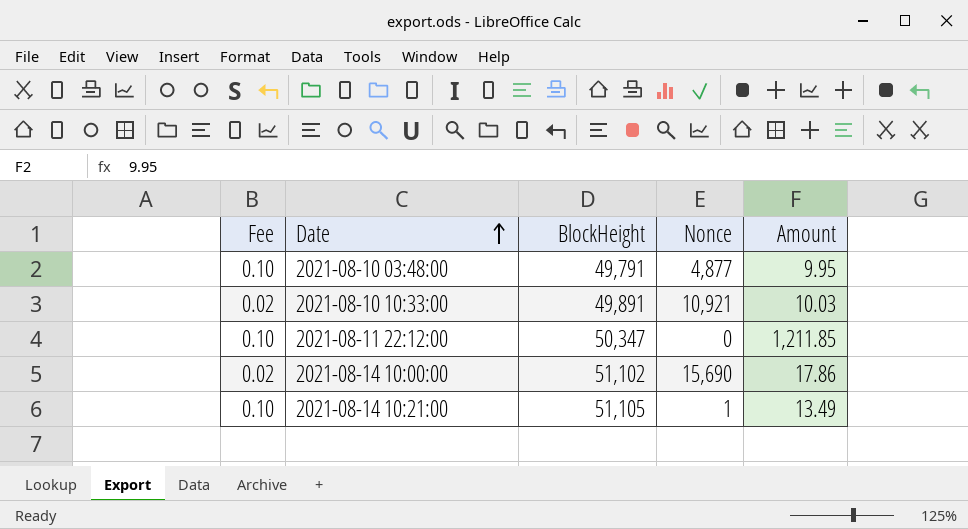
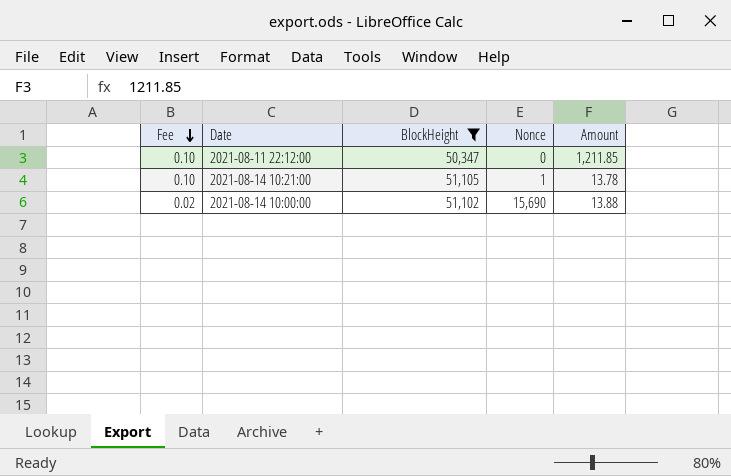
filter: none -> BlockHeight >= 50,347
row order: Date ascending -> Fee descending
2021-08-14 10:21:00 | Amount: 13.49 -> 13.78
2021-08-14 10:00:00 | Amount: 17.86 -> 13.88

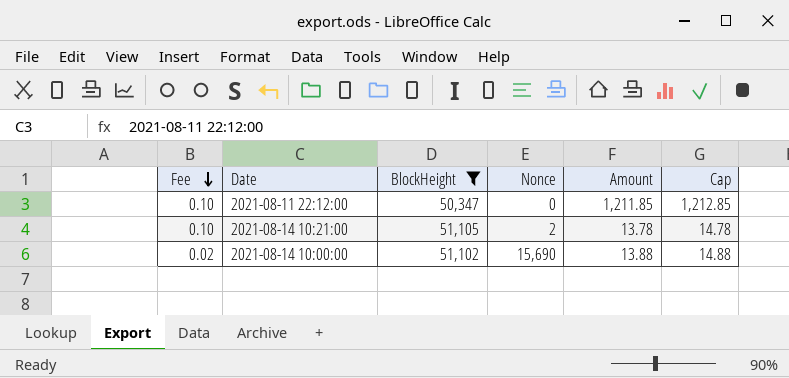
column Cap | formula: none -> [Amount] + 1
2021-08-14 10:21:00 | Nonce: 1 -> 2

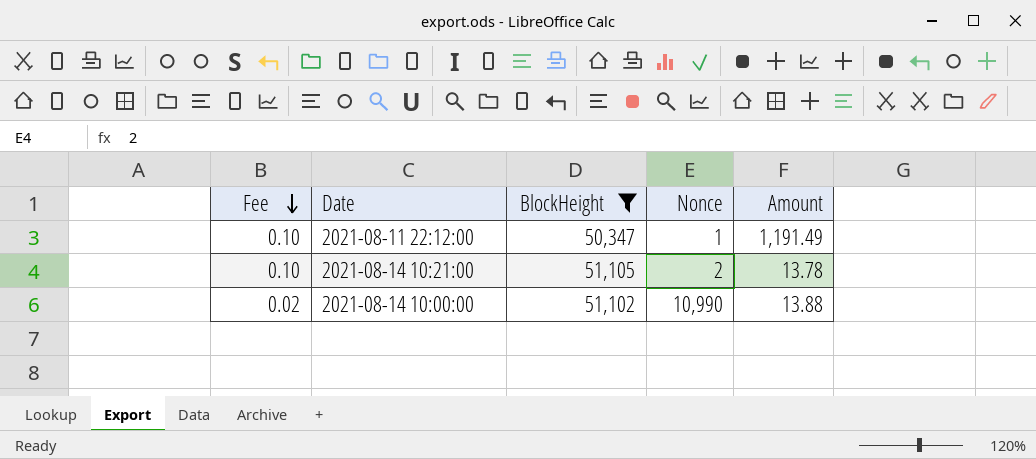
column Cap | formula: [Amount] + 1 -> none
2021-08-11 22:12:00 | Nonce: 0 -> 1
2021-08-11 22:12:00 | Amount: 1,211.85 -> 1,191.49
2021-08-14 10:00:00 | Nonce: 15,690 -> 10,990

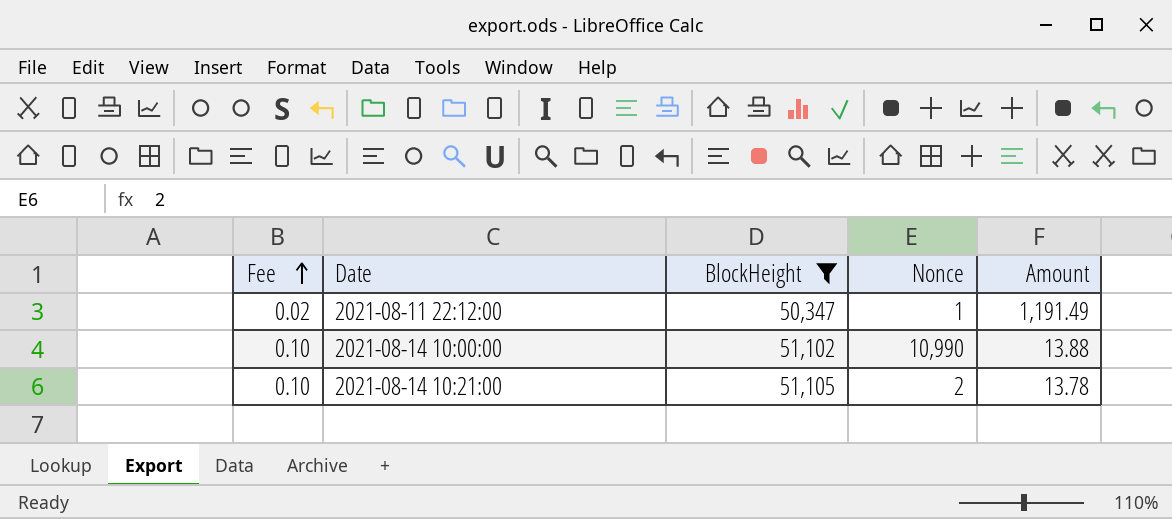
row order: Fee descending -> Fee ascending
2021-08-11 22:12:00 | Fee: 0.10 -> 0.02
2021-08-14 10:00:00 | Fee: 0.02 -> 0.10

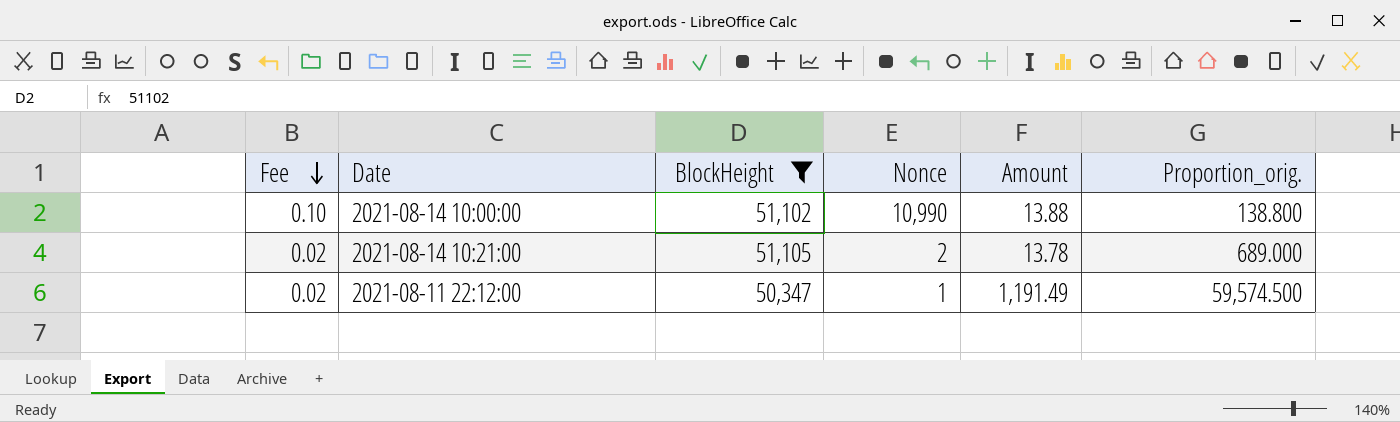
row order: Fee ascending -> Fee descending
column Proportion_orig. | formula: none -> [Amount] / [Fee]
2021-08-14 10:21:00 | Fee: 0.10 -> 0.02

